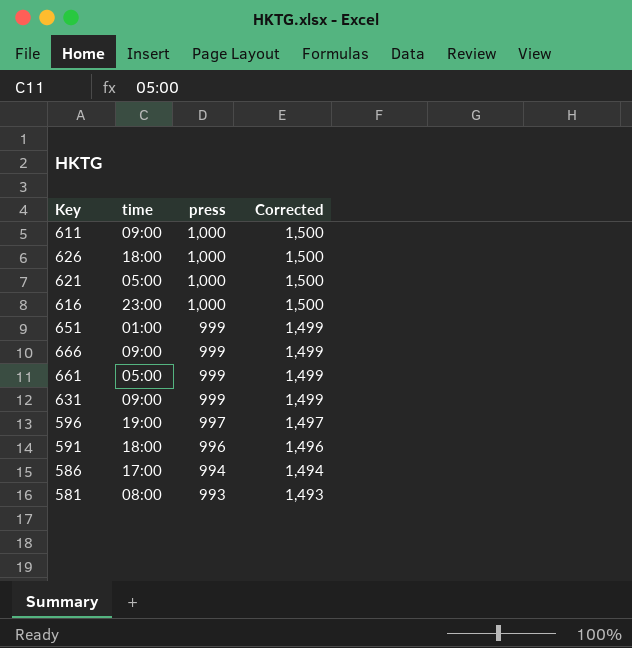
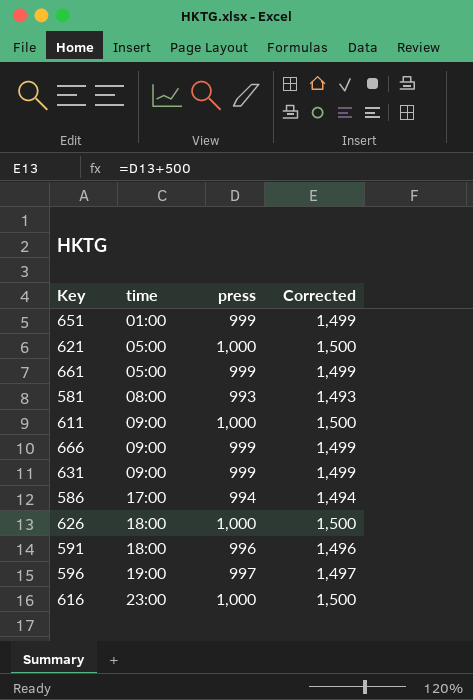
row order: press descending -> time ascending

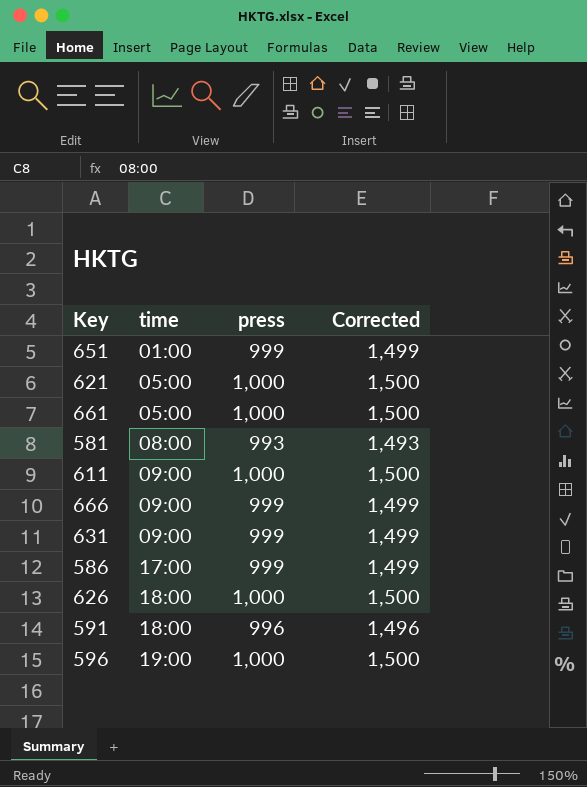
row 616: 23:00 | 1,000 | 1,500 -> none
661 | press: 999 -> 1,000
661 | Corrected: 1,499 -> 1,500
586 | press: 994 -> 999
586 | Corrected: 1,494 -> 1,499
596 | press: 997 -> 1,000
596 | Corrected: 1,497 -> 1,500

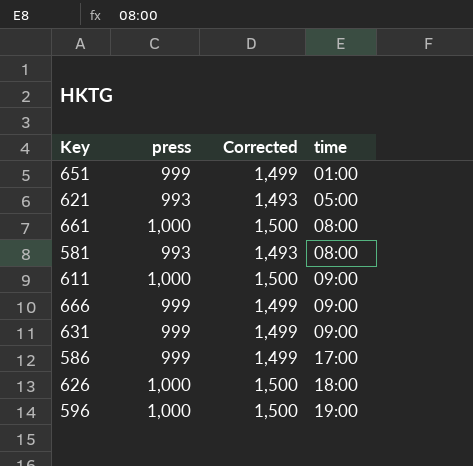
column time | position: 2 -> 4
row 591: 18:00 | 996 | 1,496 -> none
621 | press: 1,000 -> 993
621 | Corrected: 1,500 -> 1,493
661 | time: 05:00 -> 08:00

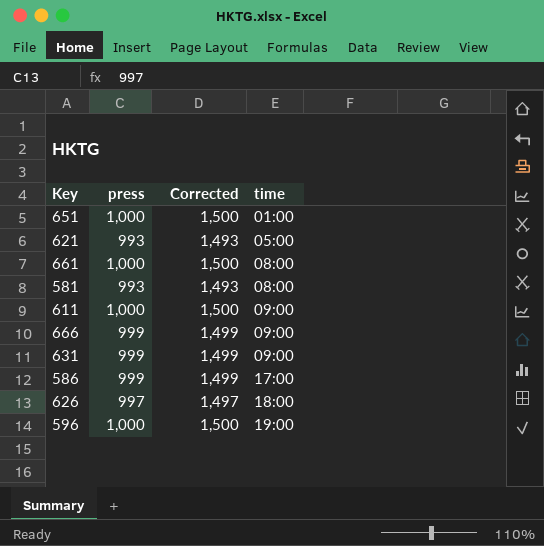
651 | press: 999 -> 1,000
651 | Corrected: 1,499 -> 1,500
626 | press: 1,000 -> 997
626 | Corrected: 1,500 -> 1,497

